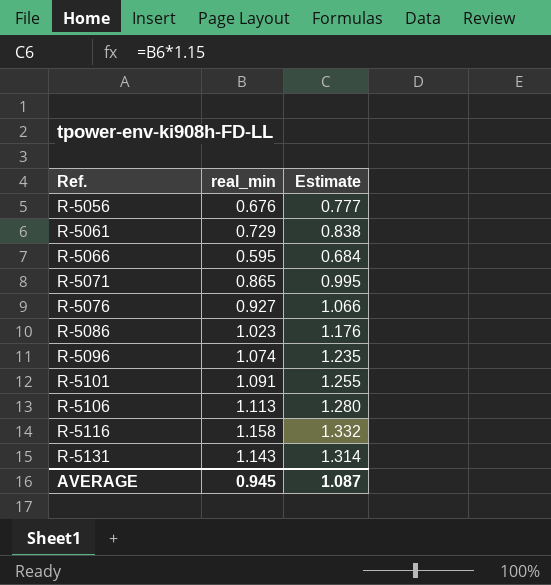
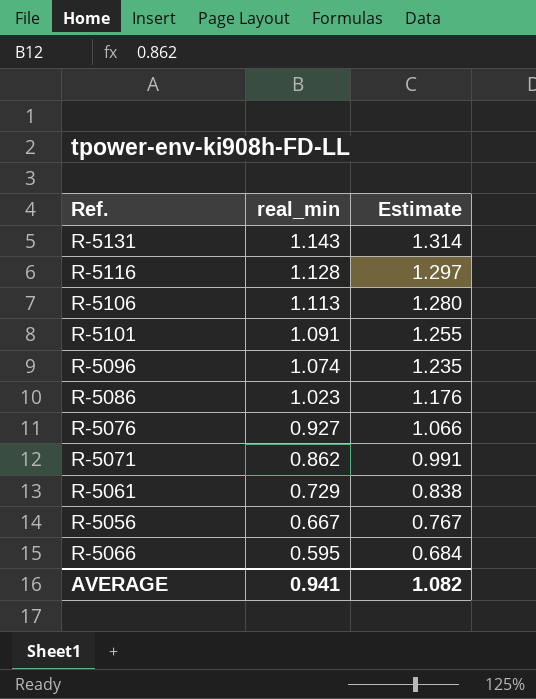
row order: Ref. ascending -> real_min descending
R-5116 | real_min: 1.158 -> 1.128
R-5116 | Estimate: 1.332 -> 1.297
R-5071 | real_min: 0.865 -> 0.862
R-5071 | Estimate: 0.995 -> 0.991
R-5056 | real_min: 0.676 -> 0.667
R-5056 | Estimate: 0.777 -> 0.767
AVERAGE | real_min: 0.945 -> 0.941
AVERAGE | Estimate: 1.087 -> 1.082

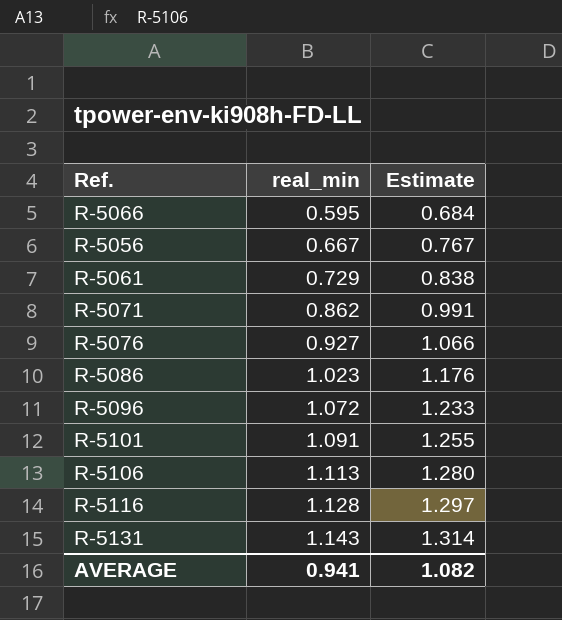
row order: real_min descending -> real_min ascending
R-5096 | real_min: 1.074 -> 1.072
R-5096 | Estimate: 1.235 -> 1.233

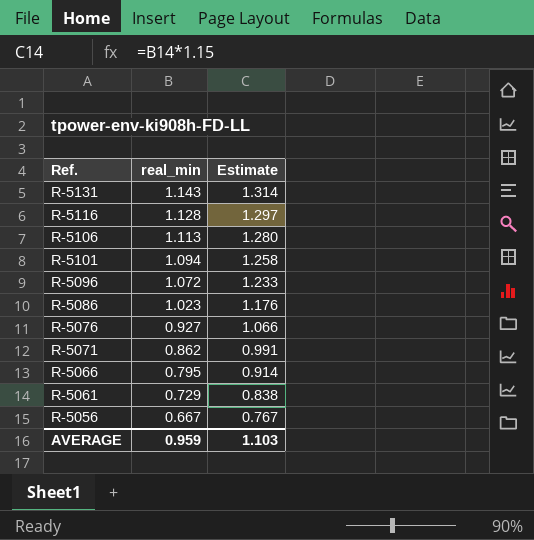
row order: real_min ascending -> Ref. descending
R-5101 | real_min: 1.091 -> 1.094
R-5101 | Estimate: 1.255 -> 1.258
R-5066 | real_min: 0.595 -> 0.795
R-5066 | Estimate: 0.684 -> 0.914
AVERAGE | real_min: 0.941 -> 0.959
AVERAGE | Estimate: 1.082 -> 1.103

